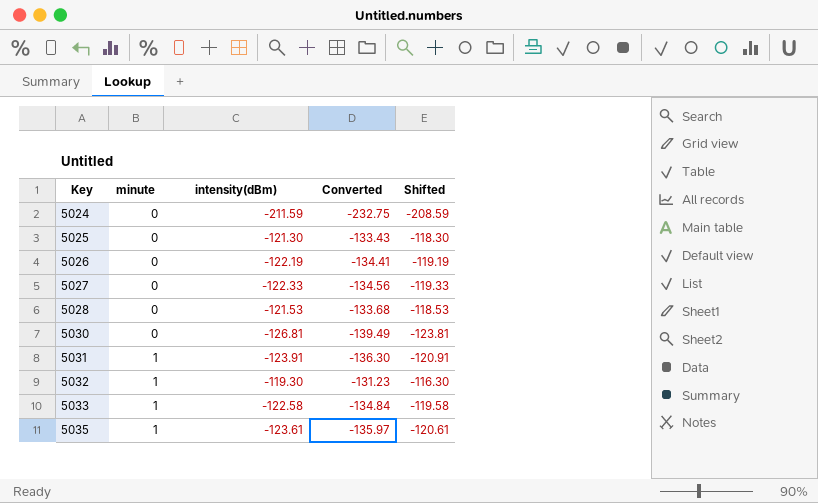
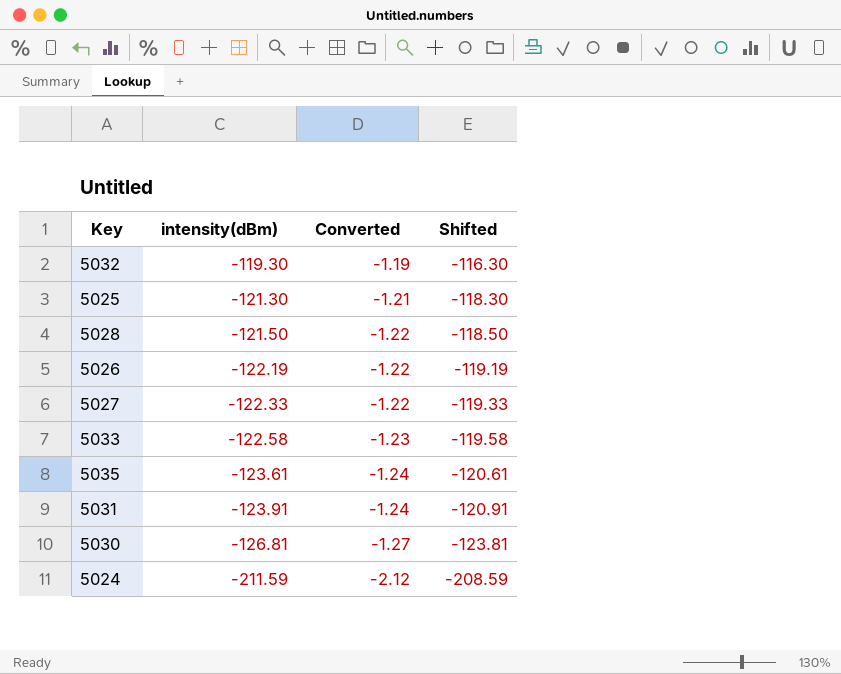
row order: Key ascending -> intensity(dBm) descending
column minute | position: 2 -> none
column Converted | formula: [intensity(dBm)] * 1.1 -> [intensity(dBm)] * 0.01
5028 | intensity(dBm): -121.53 -> -121.50
5028 | Shifted: -118.53 -> -118.50

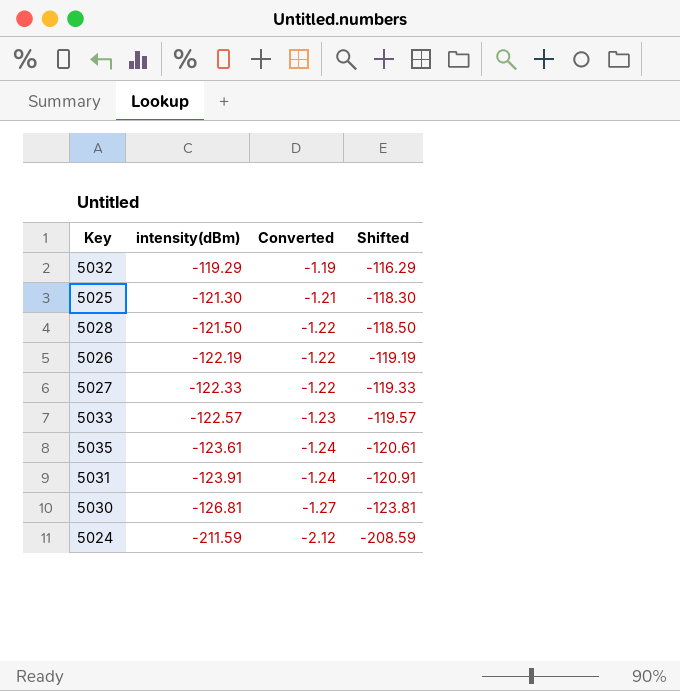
5032 | intensity(dBm): -119.30 -> -119.29
5032 | Shifted: -116.30 -> -116.29
5033 | intensity(dBm): -122.58 -> -122.57
5033 | Shifted: -119.58 -> -119.57

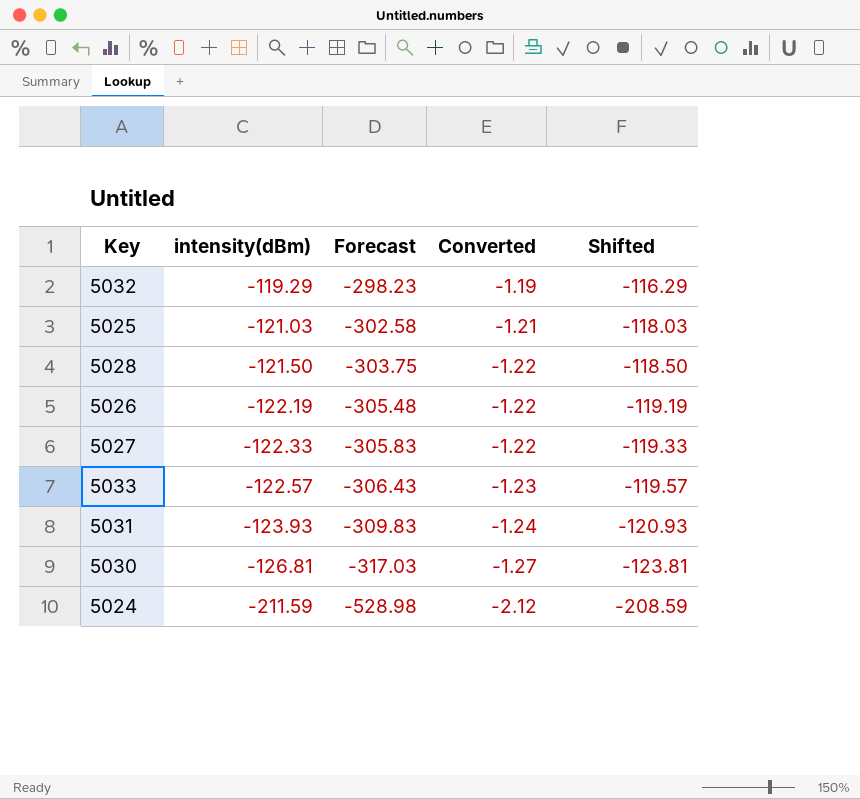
column Forecast | formula: none -> [intensity(dBm)] * 2.5
row 5035: -123.61 | -1.24 | -120.61 -> none
5025 | intensity(dBm): -121.30 -> -121.03
5025 | Shifted: -118.30 -> -118.03
5031 | intensity(dBm): -123.91 -> -123.93
5031 | Shifted: -120.91 -> -120.93

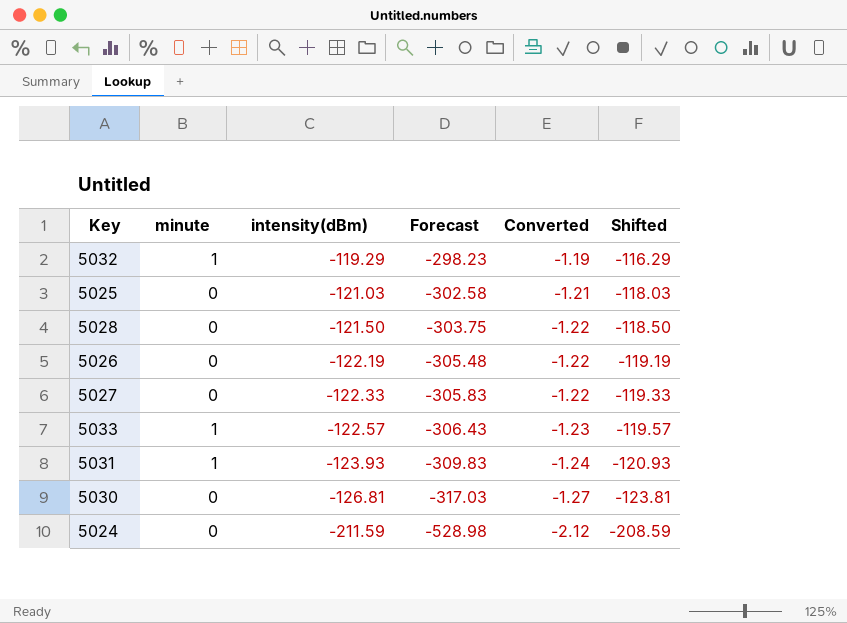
column minute | position: none -> 2

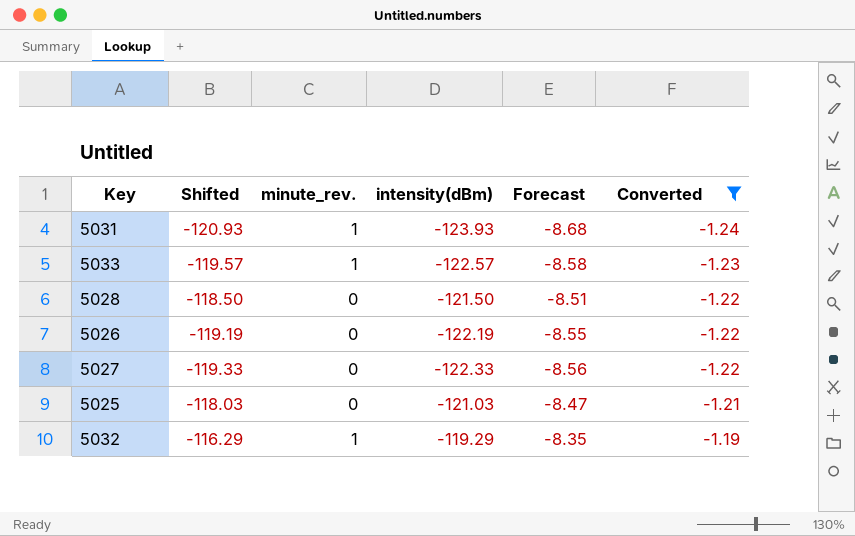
filter: none -> Converted >= -1.24
row order: intensity(dBm) descending -> Converted ascending
column Shifted | position: 6 -> 2
column name: minute -> minute_rev.
column Forecast | formula: [intensity(dBm)] * 2.5 -> [intensity(dBm)] * 0.07

